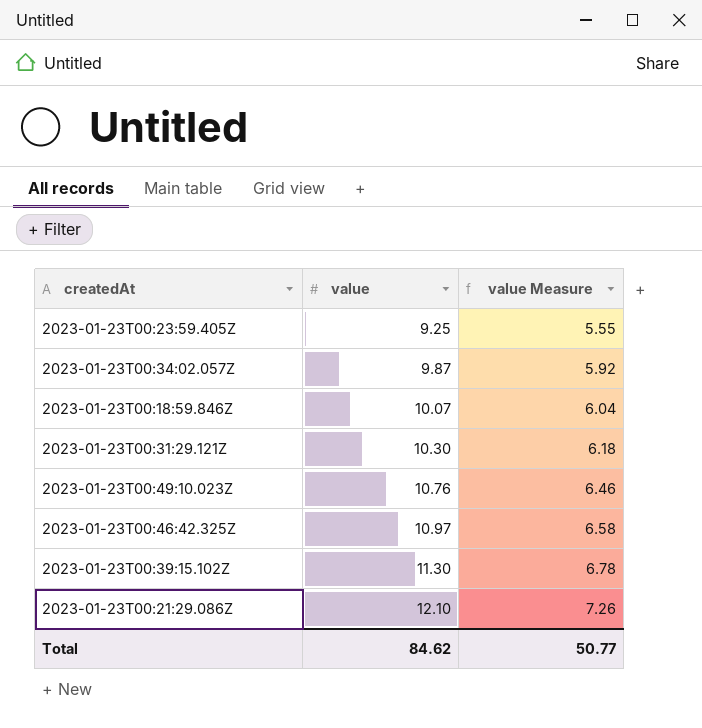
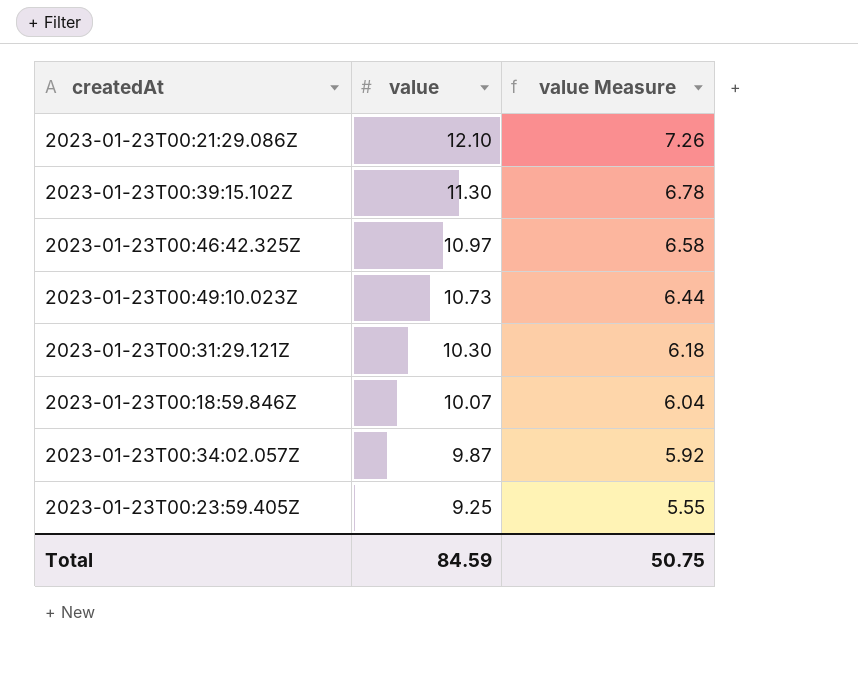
row order: value ascending -> value descending
2023-01-23T00:49:10.023Z | value: 10.76 -> 10.73
2023-01-23T00:49:10.023Z | value Measure: 6.46 -> 6.44
Total | value: 84.62 -> 84.59
Total | value Measure: 50.77 -> 50.75

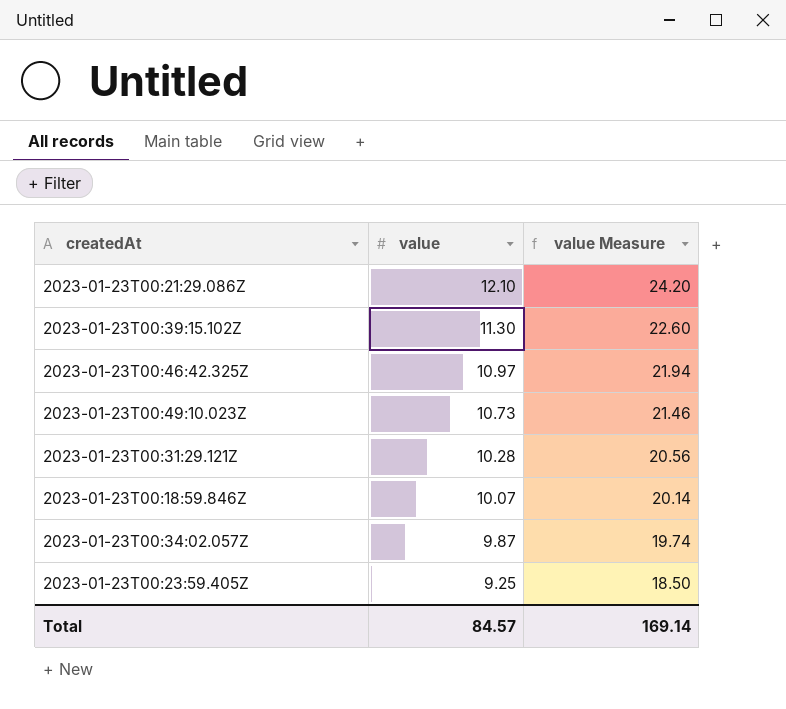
column value Measure | formula: [value] * 0.6 -> [value] * 2
2023-01-23T00:31:29.121Z | value: 10.30 -> 10.28
Total | value: 84.59 -> 84.57
Total | value Measure: 50.75 -> 169.14

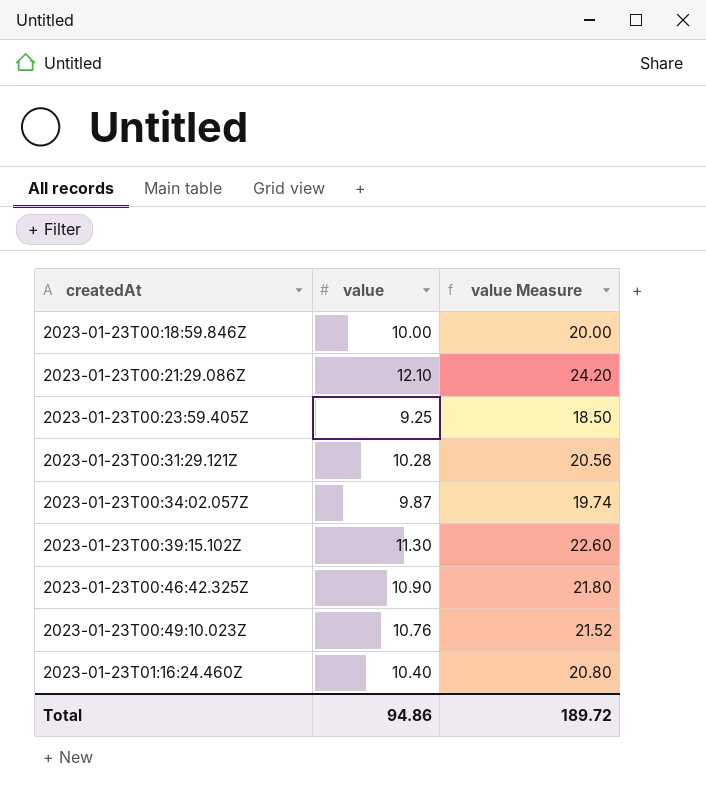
row order: value descending -> createdAt ascending
2023-01-23T00:18:59.846Z | value: 10.07 -> 10.00
2023-01-23T00:18:59.846Z | value Measure: 20.14 -> 20.00
2023-01-23T00:46:42.325Z | value: 10.97 -> 10.90
2023-01-23T00:46:42.325Z | value Measure: 21.94 -> 21.80
2023-01-23T00:49:10.023Z | value: 10.73 -> 10.76
2023-01-23T00:49:10.023Z | value Measure: 21.46 -> 21.52
row 2023-01-23T01:16:24.460Z: none -> 10.40 | 20.80
Total | value: 84.57 -> 94.86
Total | value Measure: 169.14 -> 189.72

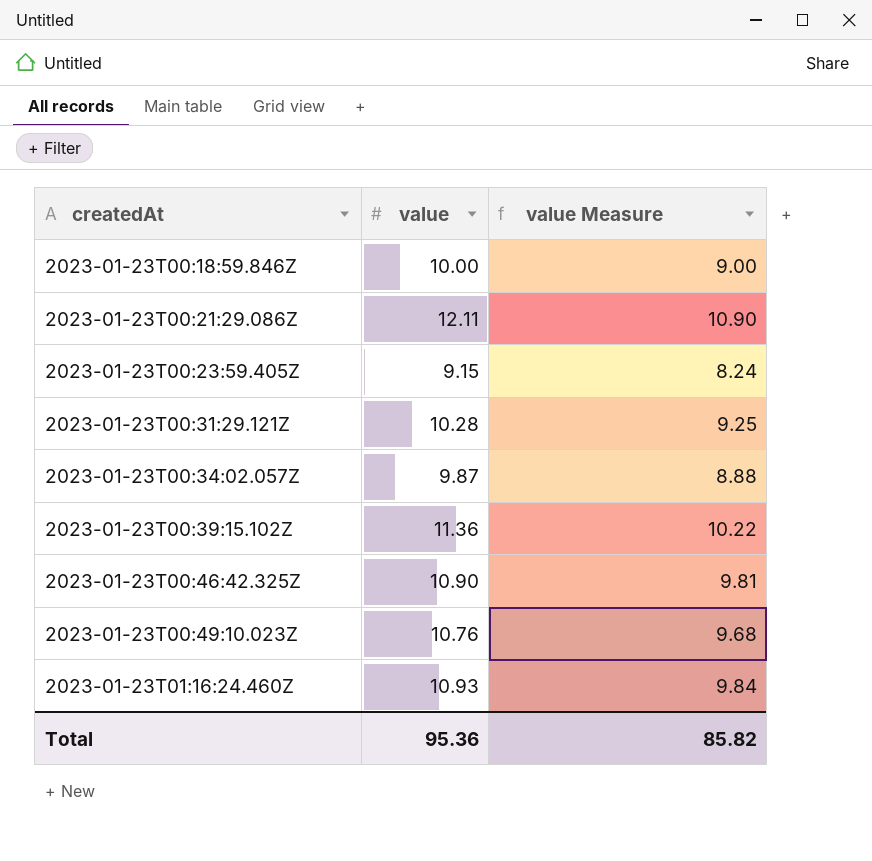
column value Measure | formula: [value] * 2 -> [value] * 0.9
2023-01-23T00:21:29.086Z | value: 12.10 -> 12.11
2023-01-23T00:23:59.405Z | value: 9.25 -> 9.15
2023-01-23T00:39:15.102Z | value: 11.30 -> 11.36
2023-01-23T01:16:24.460Z | value: 10.40 -> 10.93
Total | value: 94.86 -> 95.36
Total | value Measure: 189.72 -> 85.82

